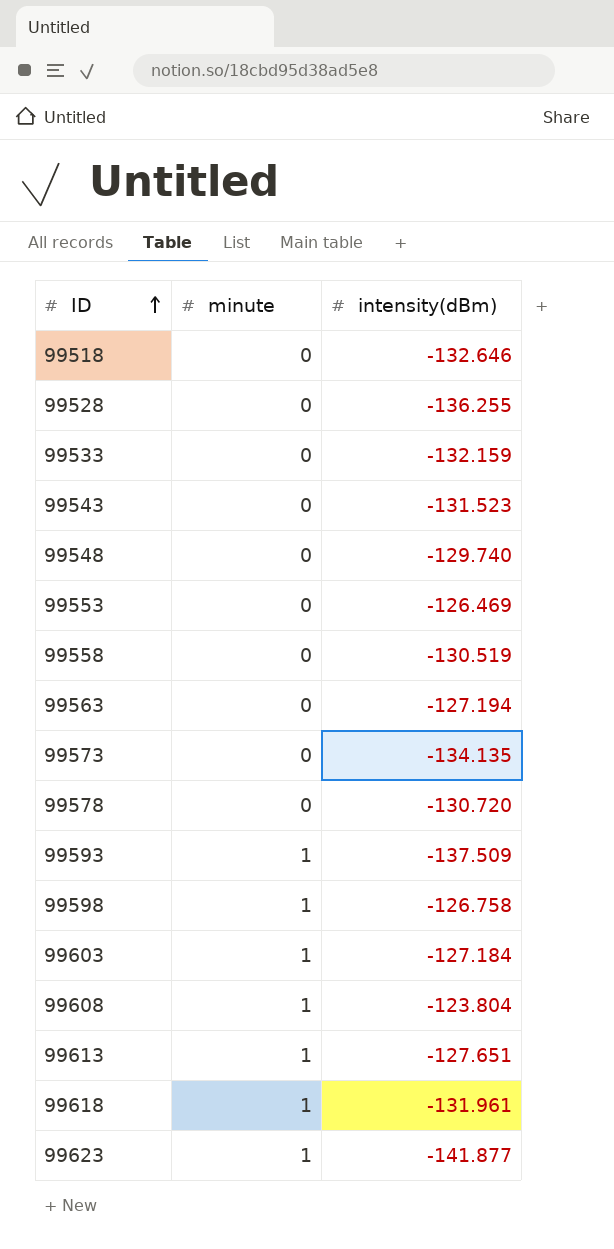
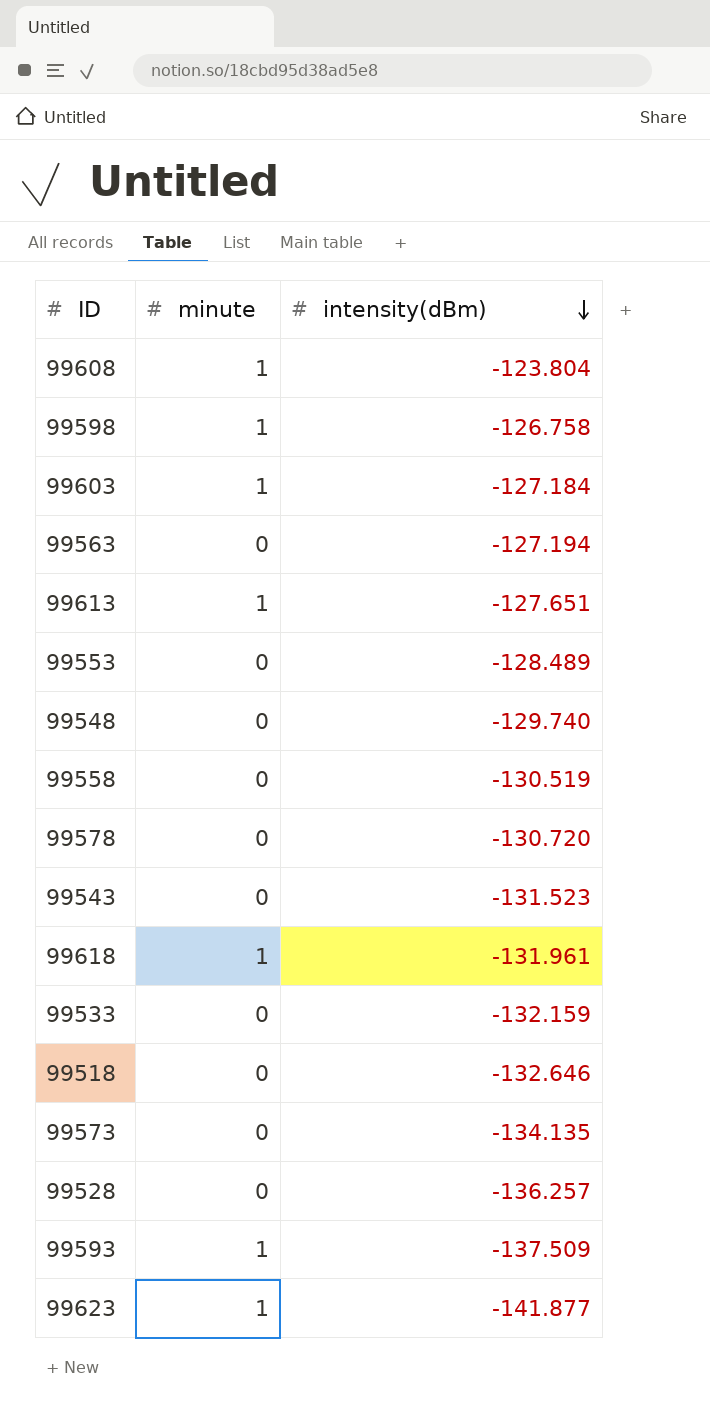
row order: ID ascending -> intensity(dBm) descending
99553 | intensity(dBm): -126.469 -> -128.489
99528 | intensity(dBm): -136.255 -> -136.257

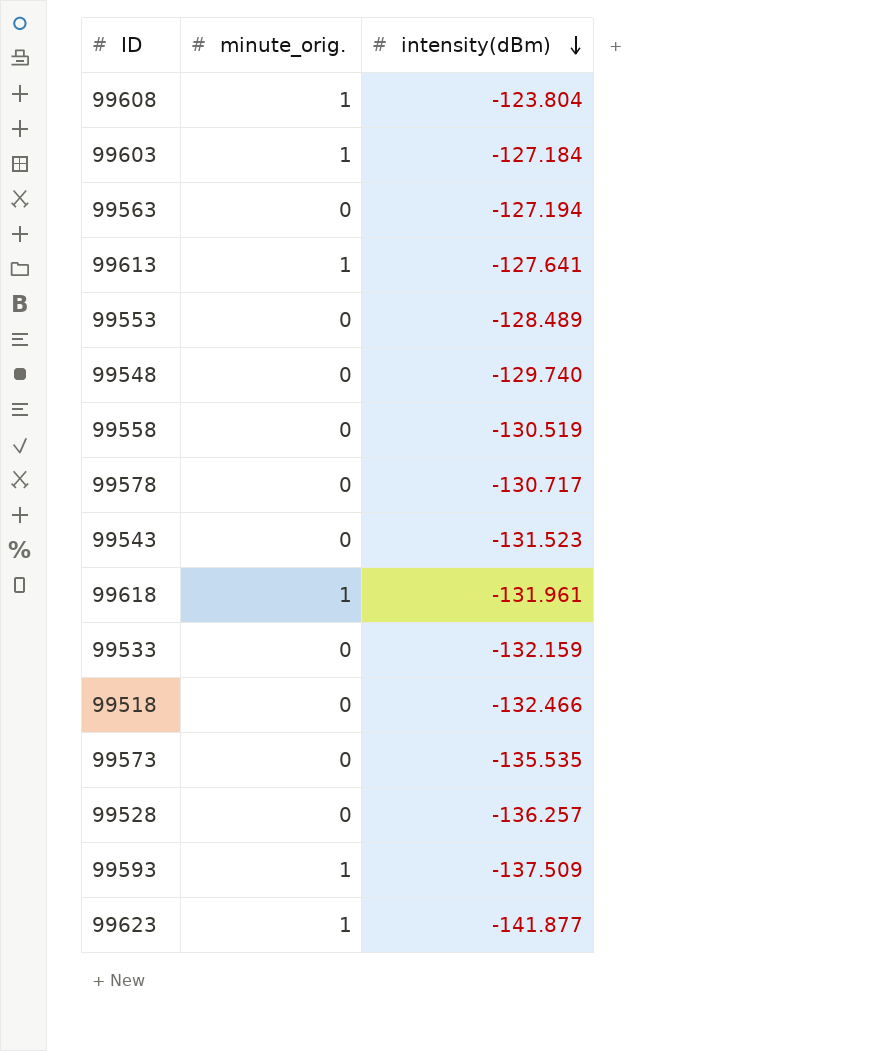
column name: minute -> minute_orig.
row 99598: 1 | -126.758 -> none
99613 | intensity(dBm): -127.651 -> -127.641
99578 | intensity(dBm): -130.720 -> -130.717
99518 | intensity(dBm): -132.646 -> -132.466
99573 | intensity(dBm): -134.135 -> -135.535

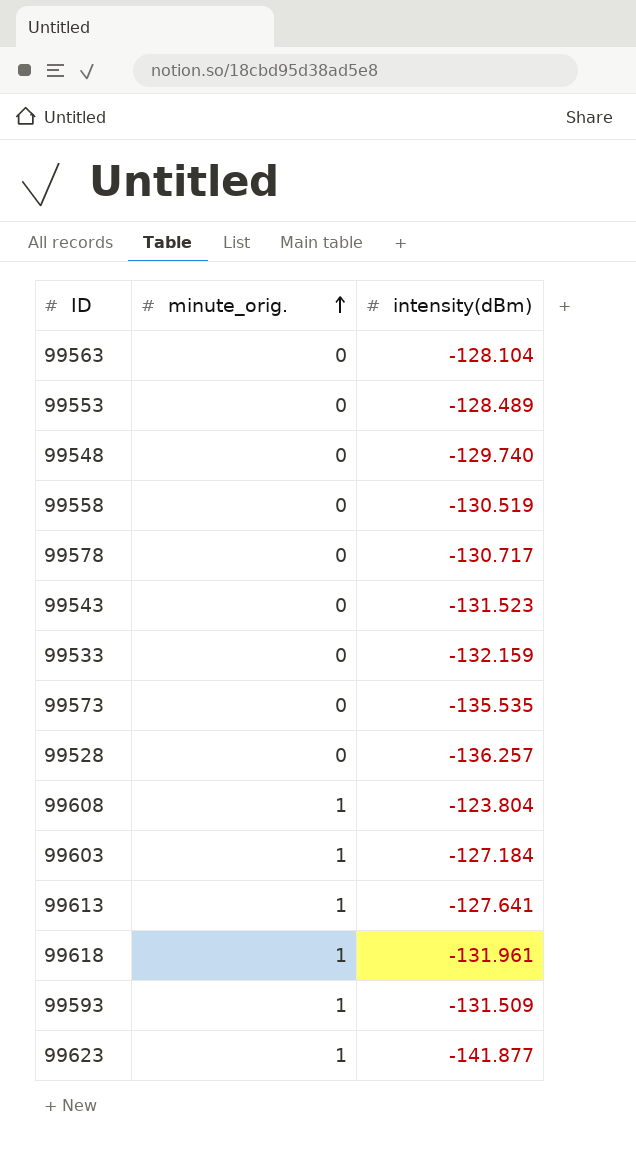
row order: intensity(dBm) descending -> minute_orig. ascending
row 99518: 0 | -132.466 -> none
99563 | intensity(dBm): -127.194 -> -128.104
99593 | intensity(dBm): -137.509 -> -131.509

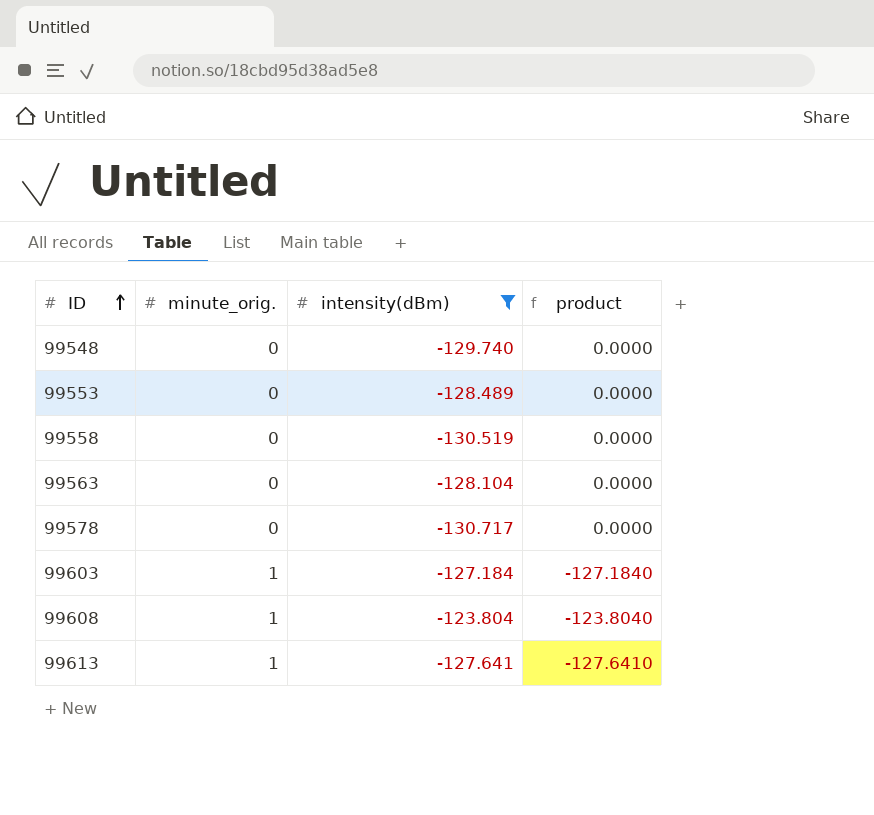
filter: none -> intensity(dBm) >= -130.717
row order: minute_orig. ascending -> ID ascending
column product | formula: none -> [minute_orig.] * [intensity(dBm)]

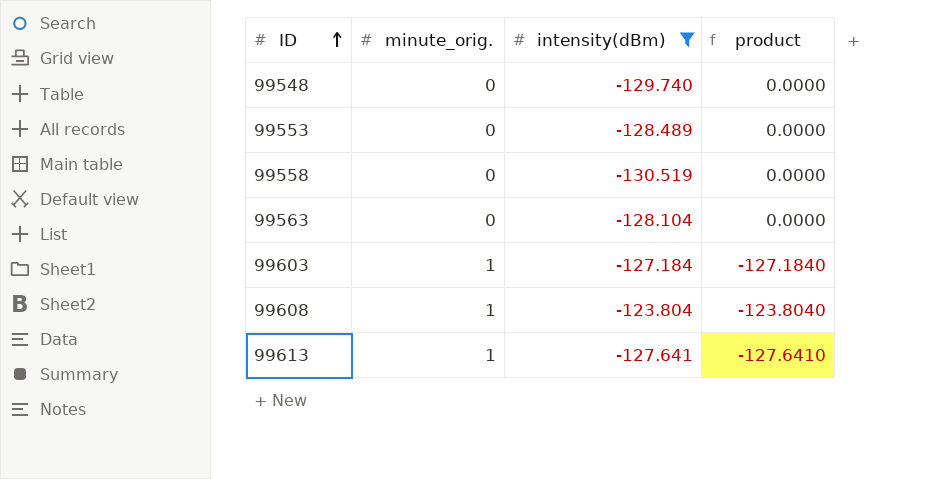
row 99578: 0 | -130.717 | 0.0000 -> none

